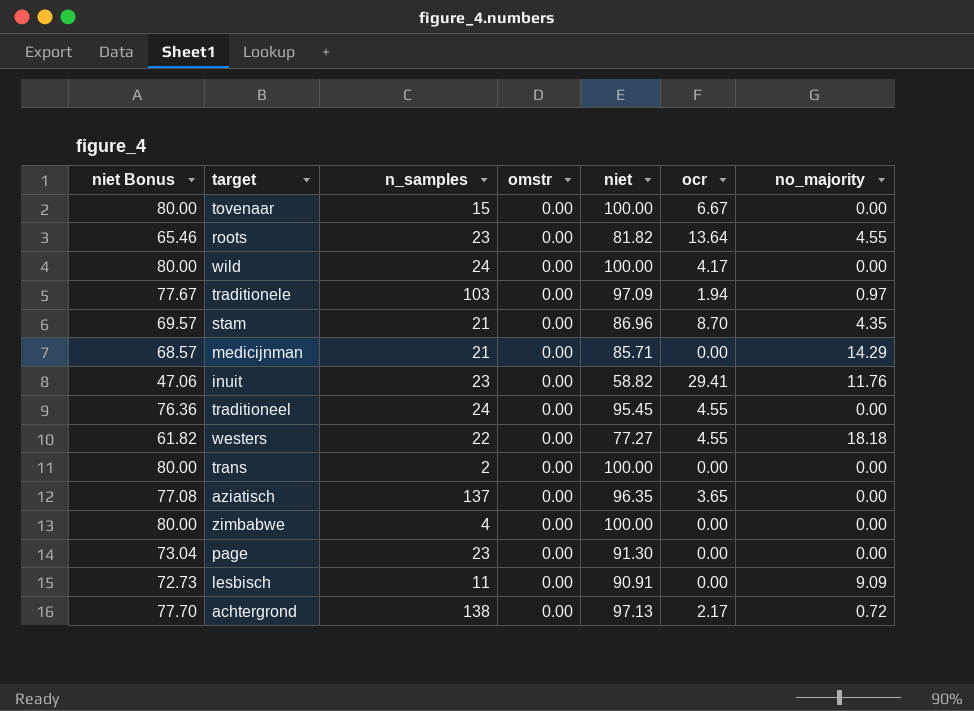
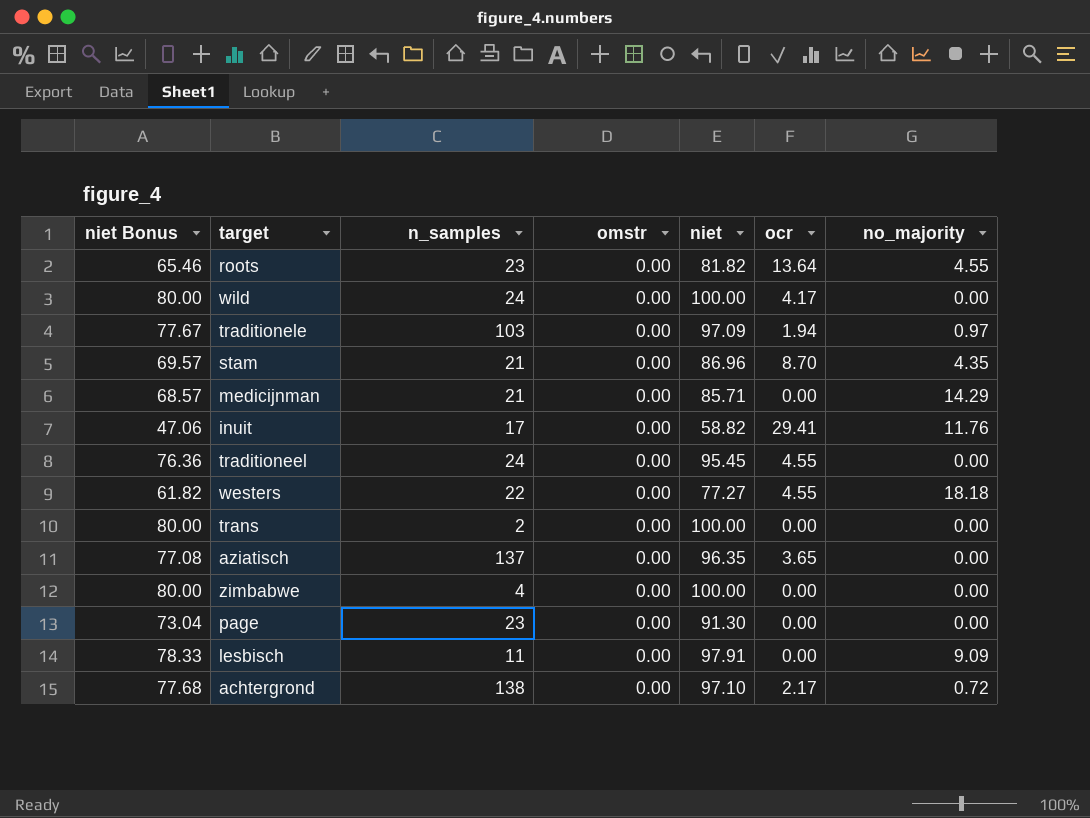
row tovenaar: 80.00 | 15 | 0.00 | 100.00 | 6.67 | 0.00 -> none
inuit | n_samples: 23 -> 17
lesbisch | niet Bonus: 72.73 -> 78.33
lesbisch | niet: 90.91 -> 97.91
achtergrond | niet Bonus: 77.70 -> 77.68
achtergrond | niet: 97.13 -> 97.10

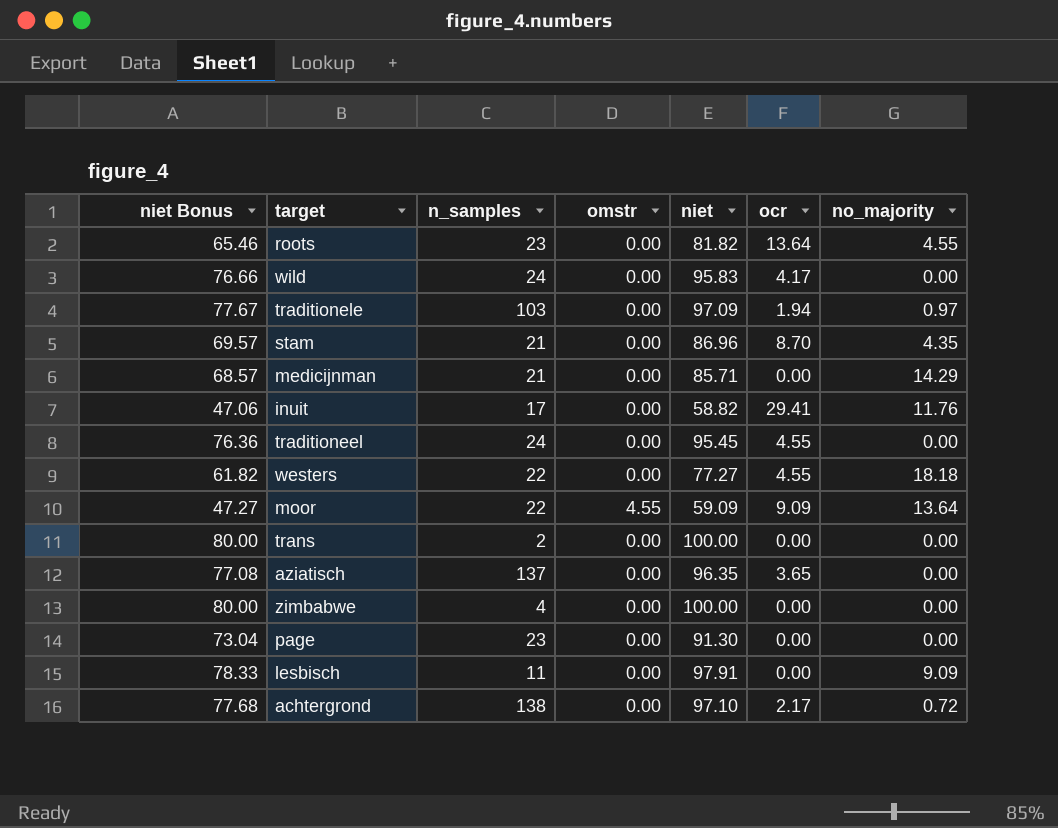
wild | niet Bonus: 80.00 -> 76.66
wild | niet: 100.00 -> 95.83
row moor: none -> 47.27 | 22 | 4.55 | 59.09 | 9.09 | 13.64

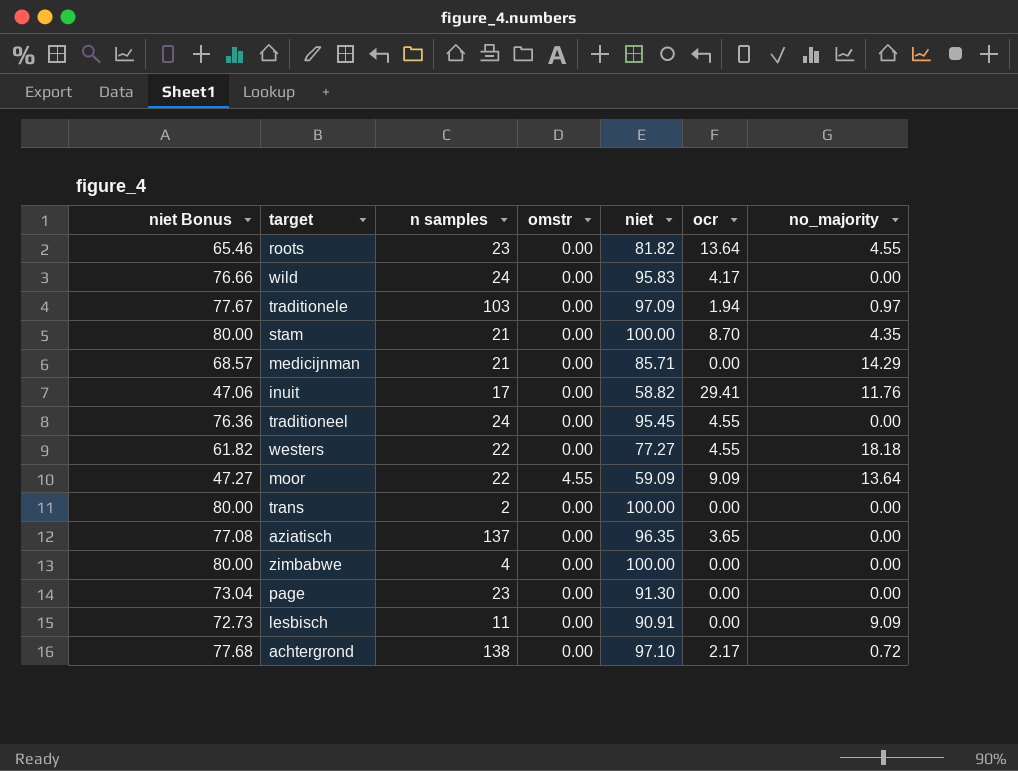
column name: n_samples -> n samples
stam | niet Bonus: 69.57 -> 80.00
stam | niet: 86.96 -> 100.00
lesbisch | niet Bonus: 78.33 -> 72.73
lesbisch | niet: 97.91 -> 90.91

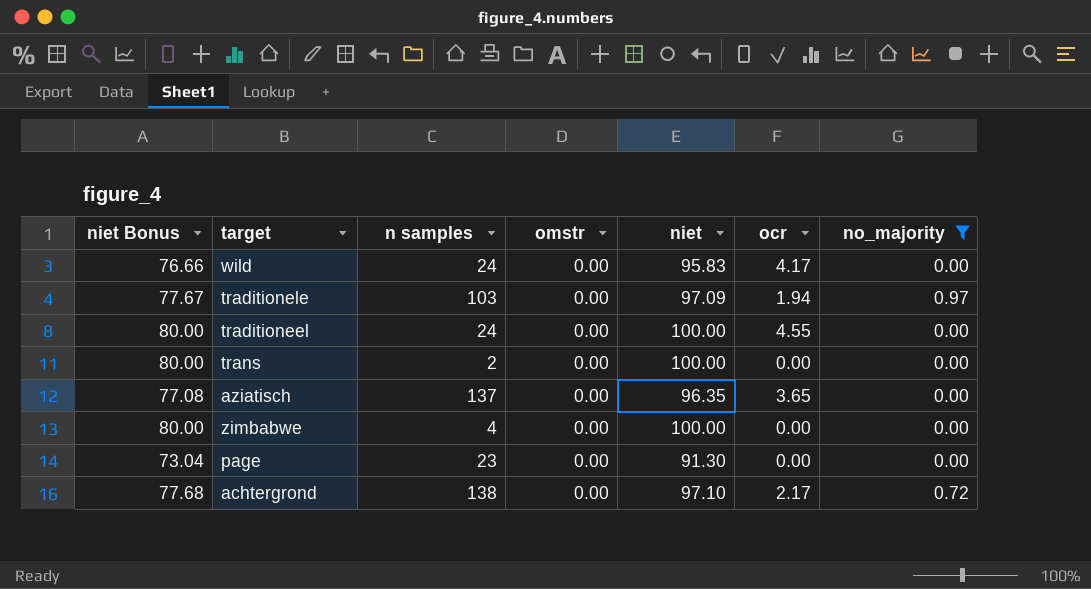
filter: none -> no_majority <= 0.97
traditioneel | niet Bonus: 76.36 -> 80.00
traditioneel | niet: 95.45 -> 100.00

